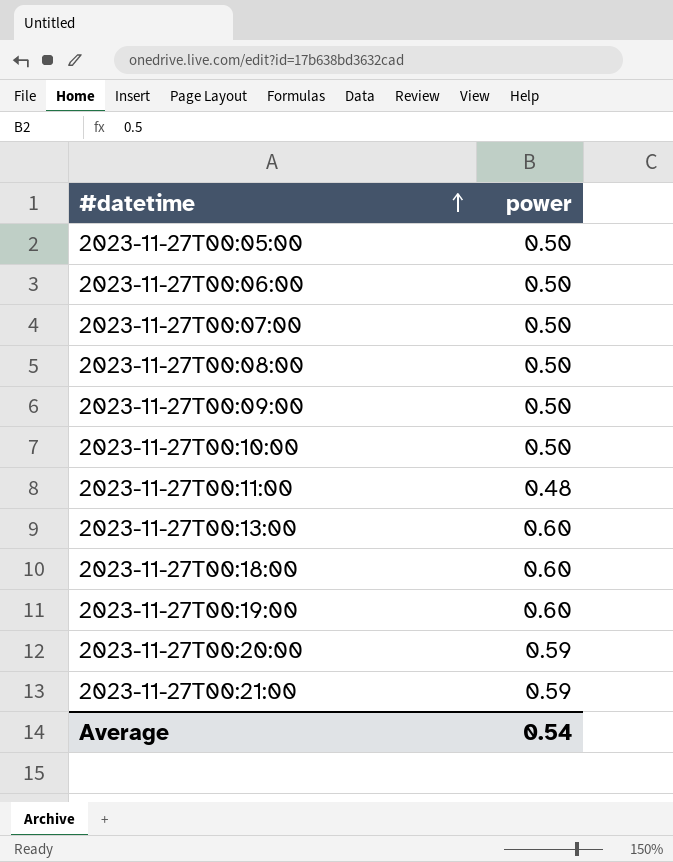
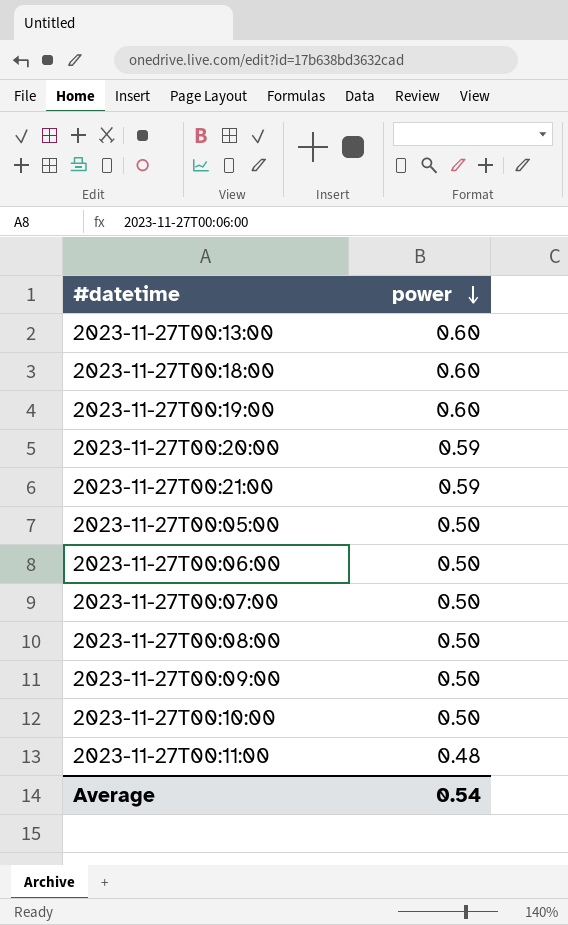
row order: #datetime ascending -> power descending

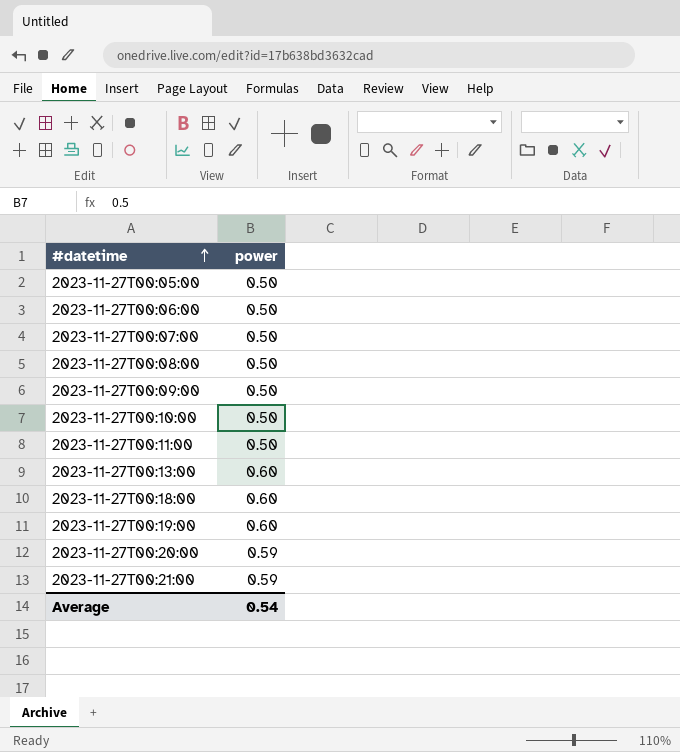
row order: power descending -> #datetime ascending
2023-11-27T00:11:00 | power: 0.48 -> 0.50

